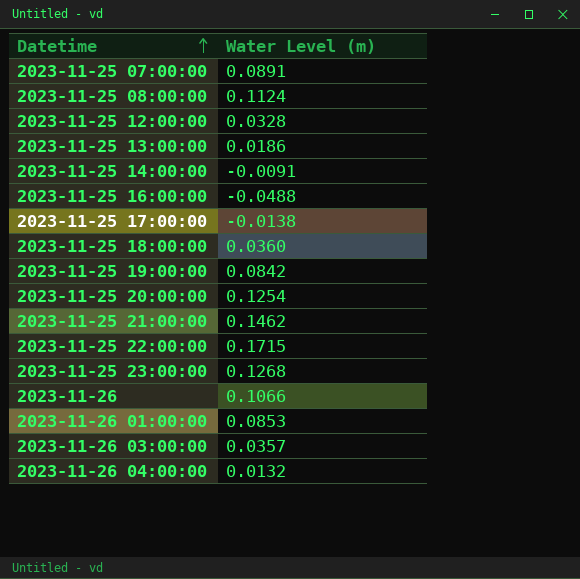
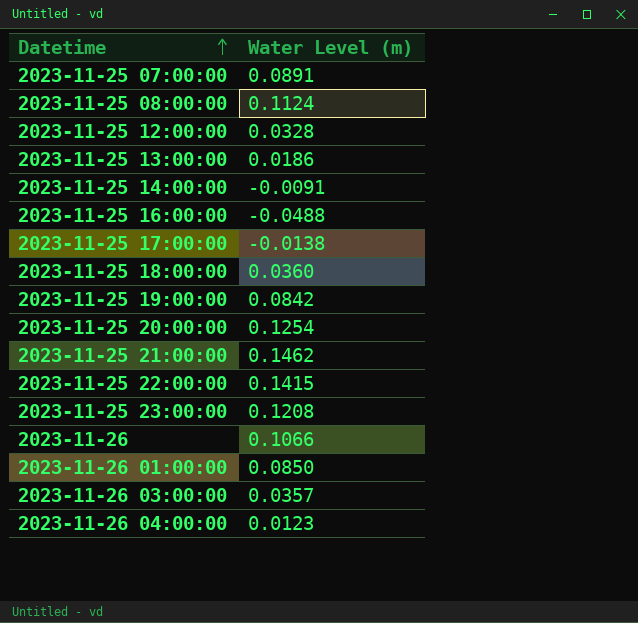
2023-11-25 22:00:00 | Water Level (m): 0.1715 -> 0.1415
2023-11-25 23:00:00 | Water Level (m): 0.1268 -> 0.1208
2023-11-26 01:00:00 | Water Level (m): 0.0853 -> 0.0850
2023-11-26 04:00:00 | Water Level (m): 0.0132 -> 0.0123

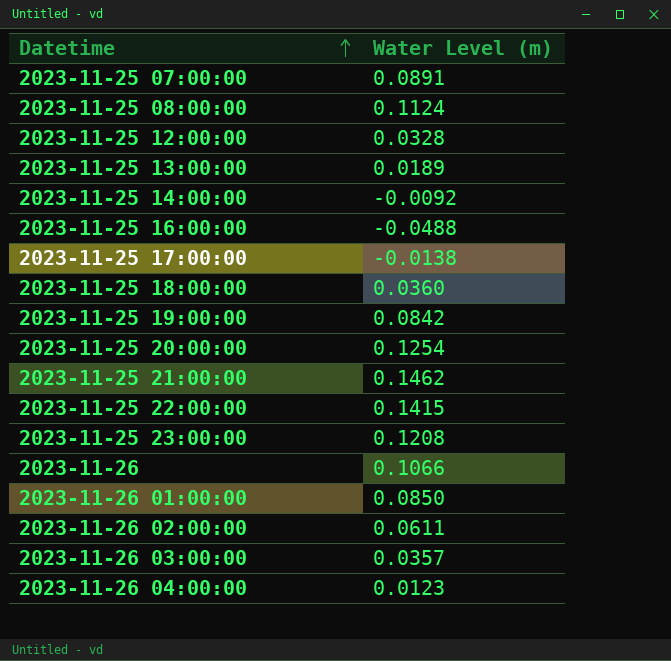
2023-11-25 13:00:00 | Water Level (m): 0.0186 -> 0.0189
2023-11-25 14:00:00 | Water Level (m): -0.0091 -> -0.0092
row 2023-11-26 02:00:00: none -> 0.0611

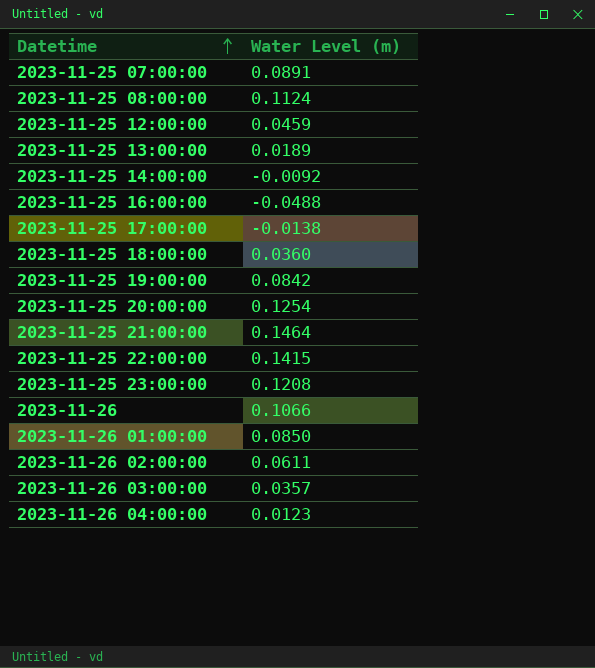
2023-11-25 12:00:00 | Water Level (m): 0.0328 -> 0.0459
2023-11-25 21:00:00 | Water Level (m): 0.1462 -> 0.1464

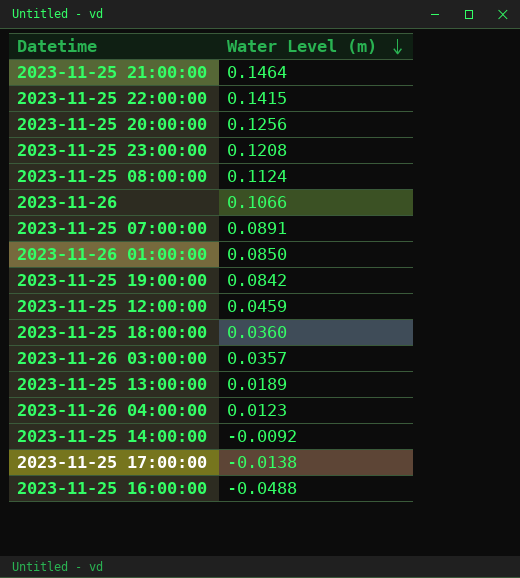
row order: Datetime ascending -> Water Level (m) descending
row 2023-11-26 02:00:00: 0.0611 -> none
2023-11-25 20:00:00 | Water Level (m): 0.1254 -> 0.1256

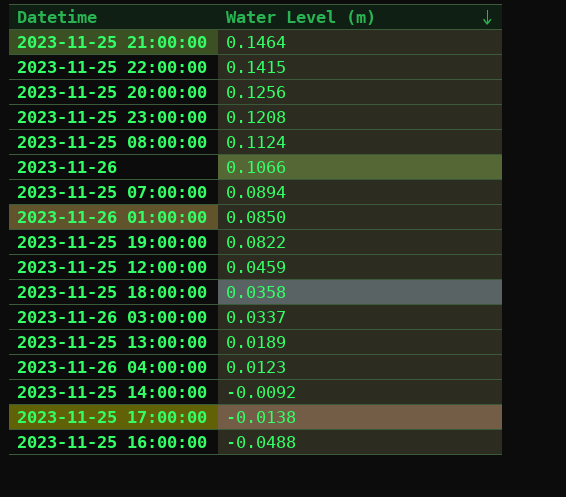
2023-11-25 07:00:00 | Water Level (m): 0.0891 -> 0.0894
2023-11-25 19:00:00 | Water Level (m): 0.0842 -> 0.0822
2023-11-25 18:00:00 | Water Level (m): 0.0360 -> 0.0358
2023-11-26 03:00:00 | Water Level (m): 0.0357 -> 0.0337

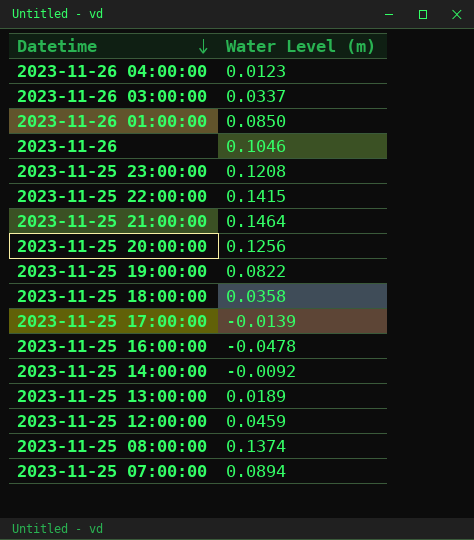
row order: Water Level (m) descending -> Datetime descending
2023-11-26 | Water Level (m): 0.1066 -> 0.1046
2023-11-25 17:00:00 | Water Level (m): -0.0138 -> -0.0139
2023-11-25 16:00:00 | Water Level (m): -0.0488 -> -0.0478
2023-11-25 08:00:00 | Water Level (m): 0.1124 -> 0.1374

